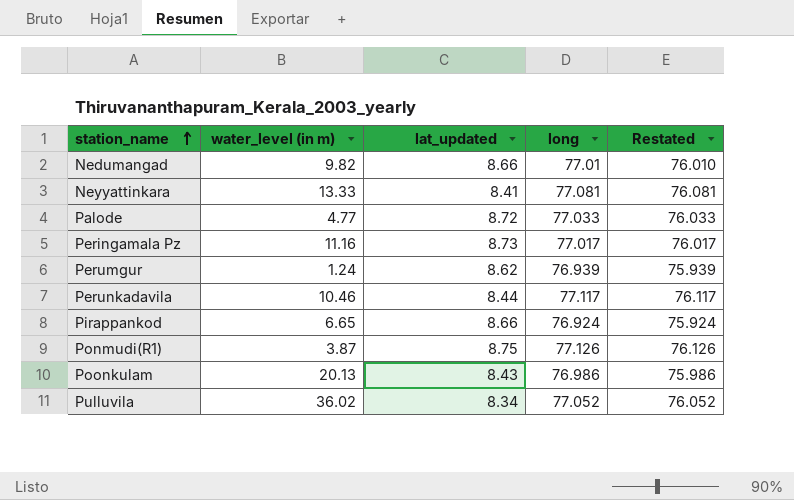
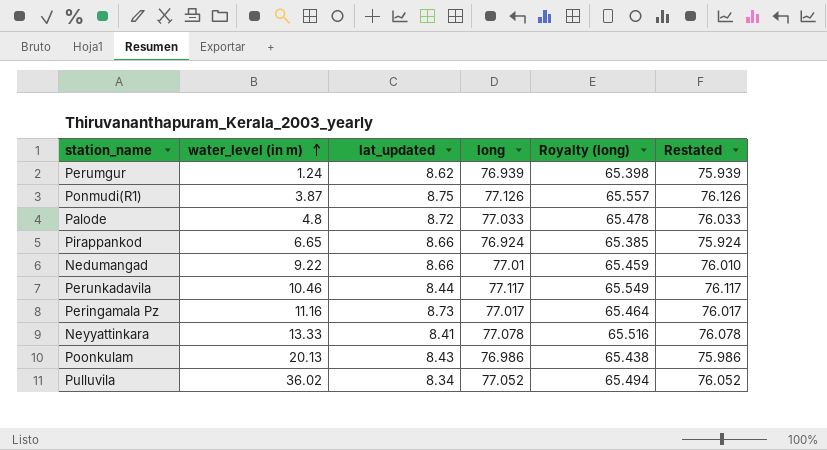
row order: station_name ascending -> water_level (in m) ascending
column Royalty (long) | formula: none -> [long] * 0.85
Palode | water_level (in m): 4.77 -> 4.8
Nedumangad | water_level (in m): 9.82 -> 9.22
Neyyattinkara | long: 77.081 -> 77.078
Neyyattinkara | Restated: 76.081 -> 76.078

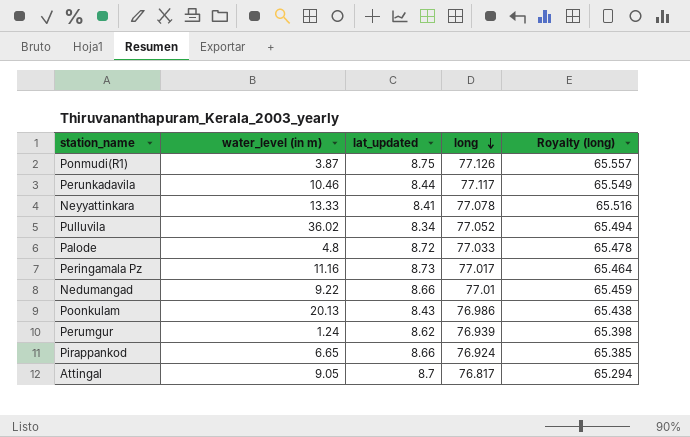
row order: water_level (in m) ascending -> long descending
column Restated | formula: [long] - 1 -> none
row Attingal: none -> 9.05 | 8.7 | 76.817 | 65.294

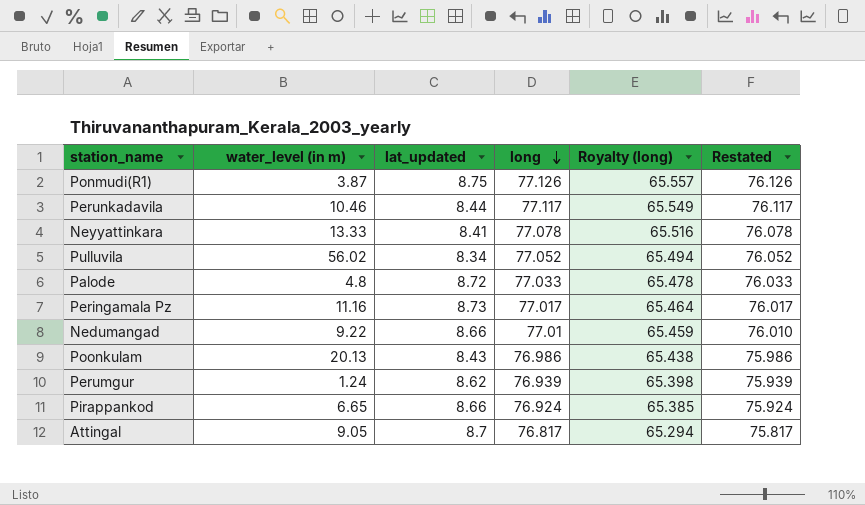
column Restated | formula: none -> [long] - 1
Pulluvila | water_level (in m): 36.02 -> 56.02

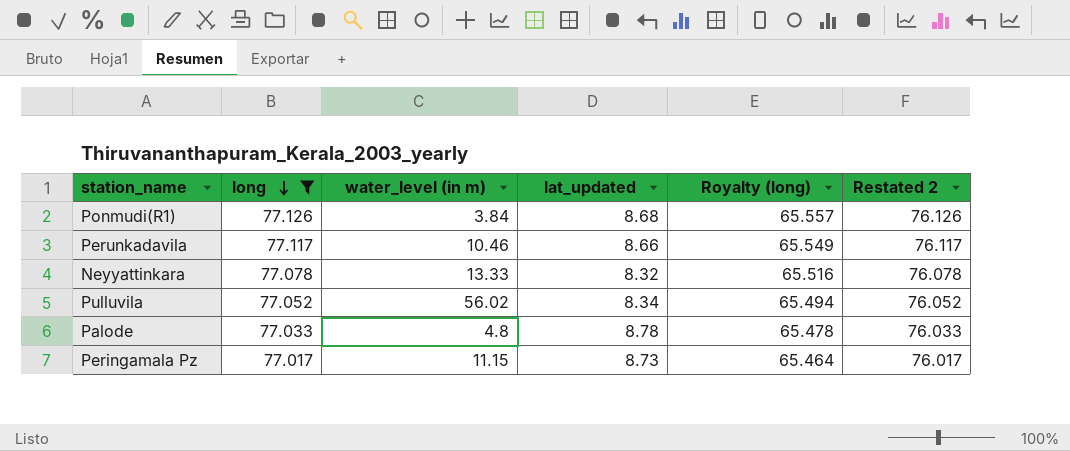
filter: none -> long >= 77.017
column long | position: 4 -> 2
column name: Restated -> Restated 2
Ponmudi(R1) | water_level (in m): 3.87 -> 3.84
Ponmudi(R1) | lat_updated: 8.75 -> 8.68
Perunkadavila | lat_updated: 8.44 -> 8.66
Neyyattinkara | lat_updated: 8.41 -> 8.32
Palode | lat_updated: 8.72 -> 8.78
Peringamala Pz | water_level (in m): 11.16 -> 11.15

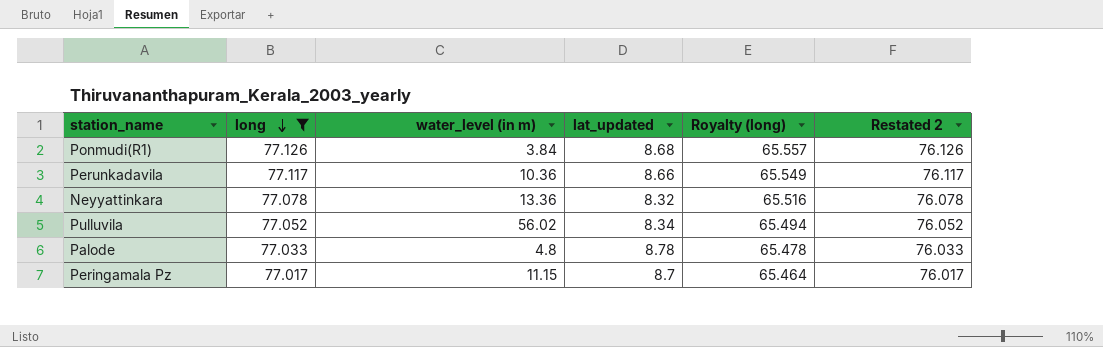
Perunkadavila | water_level (in m): 10.46 -> 10.36
Neyyattinkara | water_level (in m): 13.33 -> 13.36
Peringamala Pz | lat_updated: 8.73 -> 8.7

